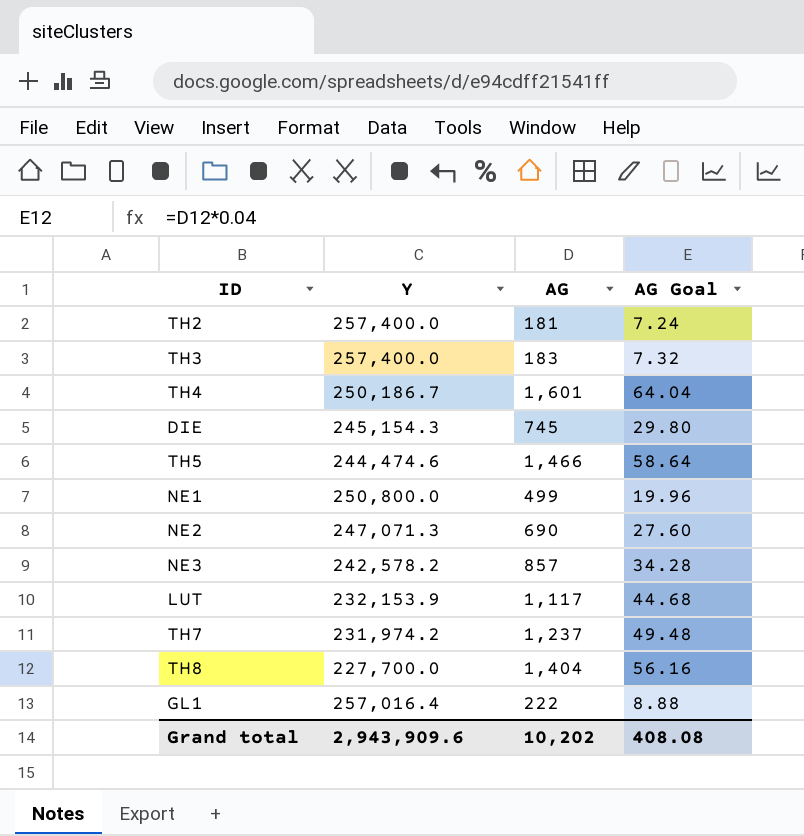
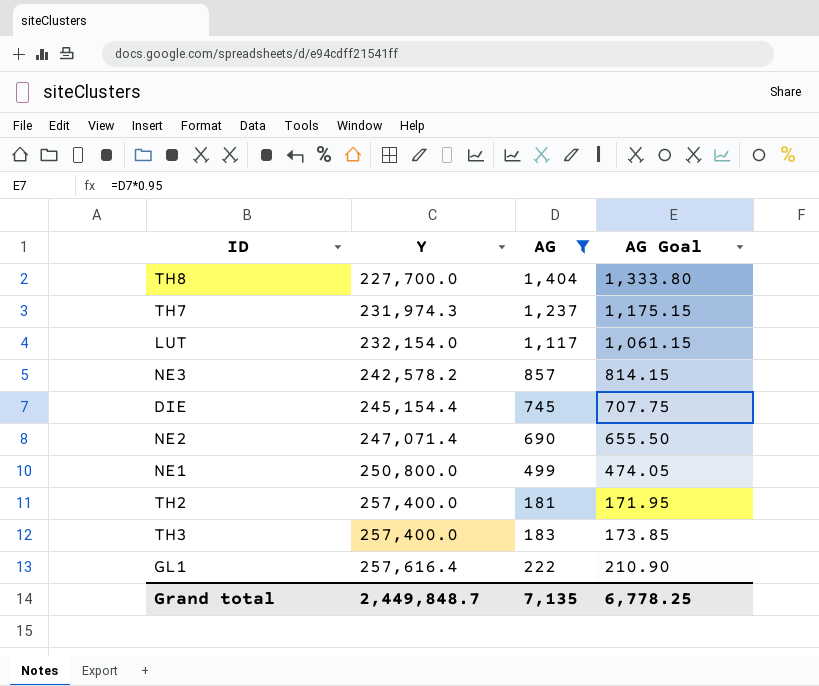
filter: none -> AG <= 1,404
row order: none -> Y ascending
column AG Goal | formula: [AG] * 0.04 -> [AG] * 0.95
TH7 | Y: 231,974.2 -> 231,974.3
LUT | Y: 232,153.9 -> 232,154.0
DIE | Y: 245,154.3 -> 245,154.4
NE2 | Y: 247,071.3 -> 247,071.4
GL1 | Y: 257,016.4 -> 257,616.4
Grand total | Y: 2,943,909.6 -> 2,449,848.7
Grand total | AG: 10,202 -> 7,135
Grand total | AG Goal: 408.08 -> 6,778.25

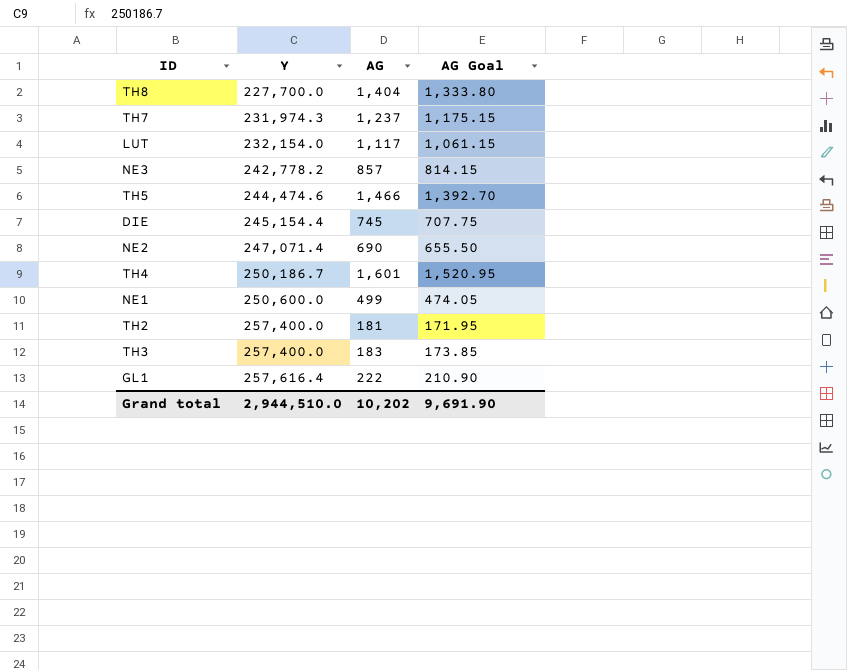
filter: AG <= 1,404 -> none
NE3 | Y: 242,578.2 -> 242,778.2
NE1 | Y: 250,800.0 -> 250,600.0
Grand total | Y: 2,449,848.7 -> 2,944,510.0
Grand total | AG: 7,135 -> 10,202
Grand total | AG Goal: 6,778.25 -> 9,691.90

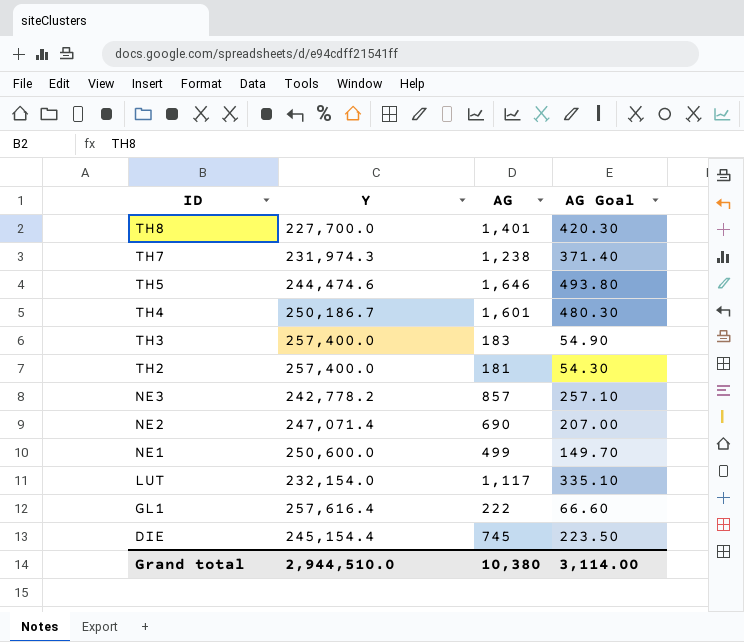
row order: Y ascending -> ID descending
column AG Goal | formula: [AG] * 0.95 -> [AG] * 0.3
TH8 | AG: 1,404 -> 1,401
TH7 | AG: 1,237 -> 1,238
TH5 | AG: 1,466 -> 1,646
Grand total | AG: 10,202 -> 10,380
Grand total | AG Goal: 9,691.90 -> 3,114.00

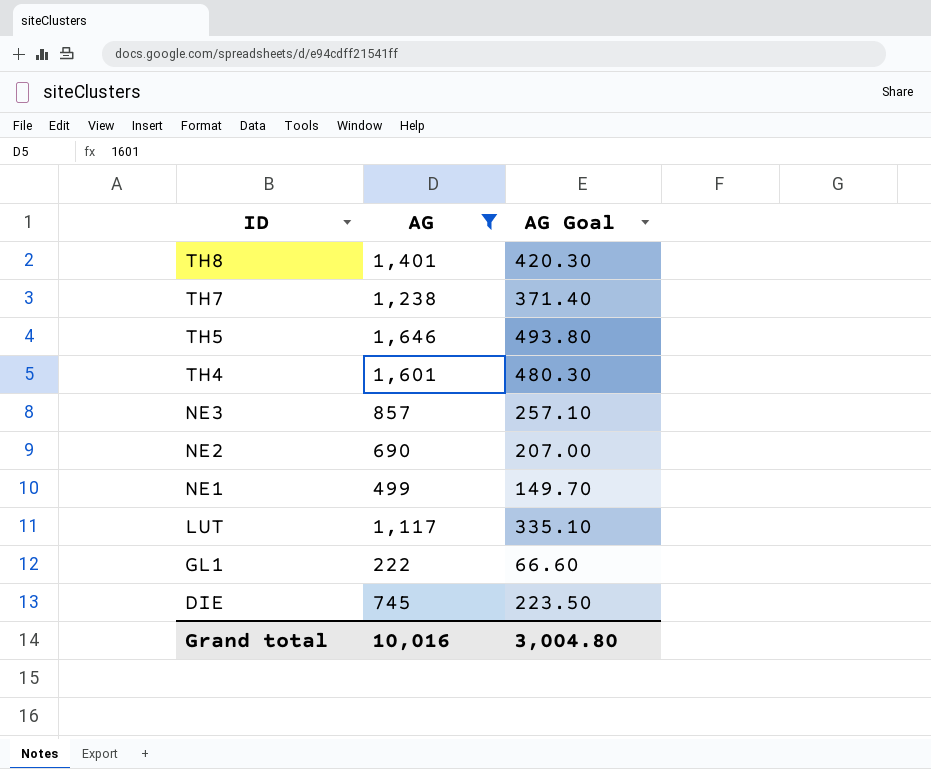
filter: none -> AG >= 222
column Y | position: 2 -> none
Grand total | AG: 10,380 -> 10,016
Grand total | AG Goal: 3,114.00 -> 3,004.80

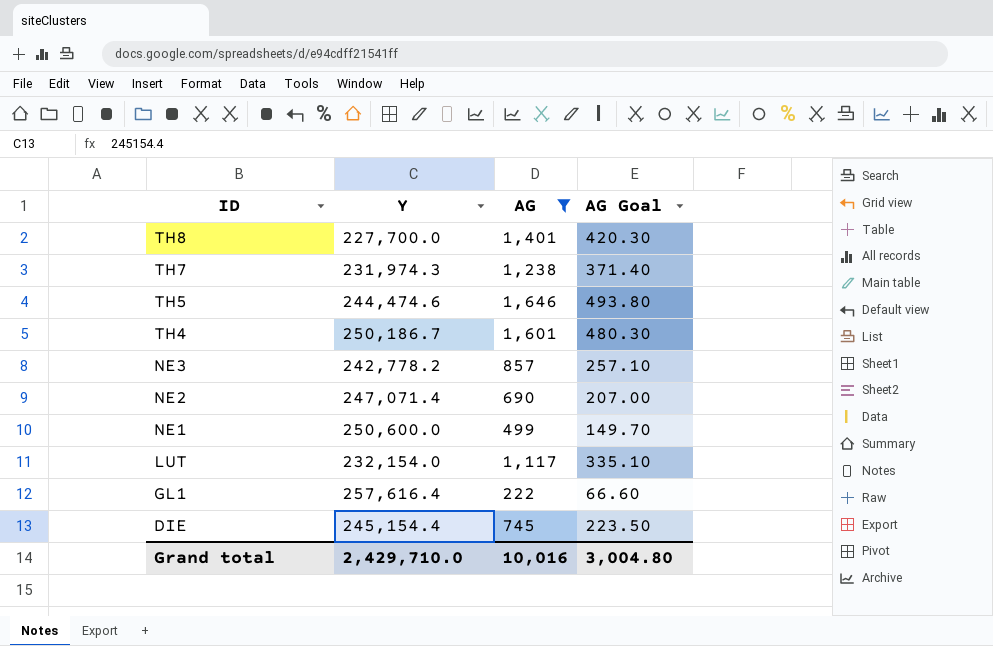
column Y | position: none -> 2

